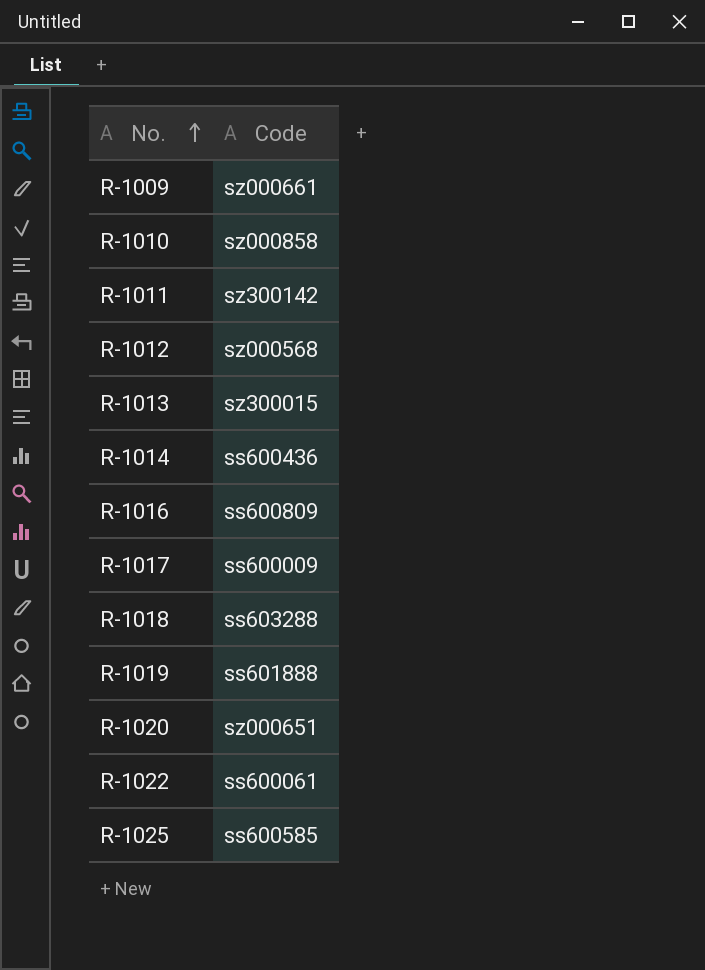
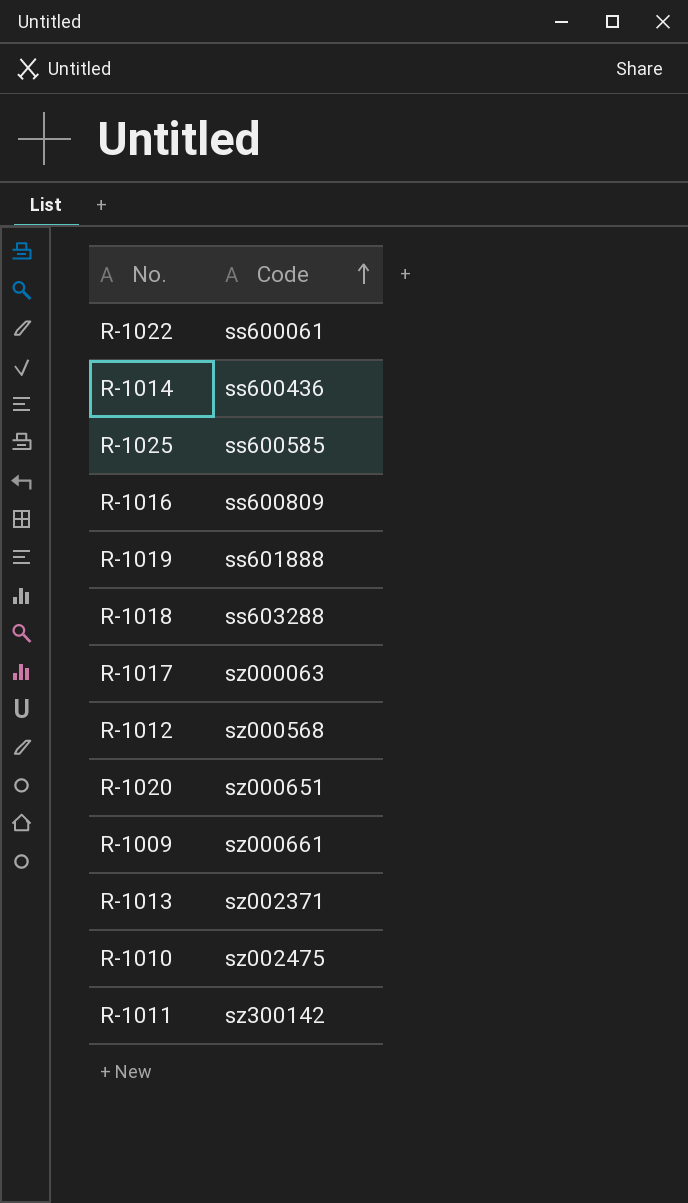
row order: No. ascending -> Code ascending
R-1017 | Code: ss600009 -> sz000063
R-1013 | Code: sz300015 -> sz002371
R-1010 | Code: sz000858 -> sz002475

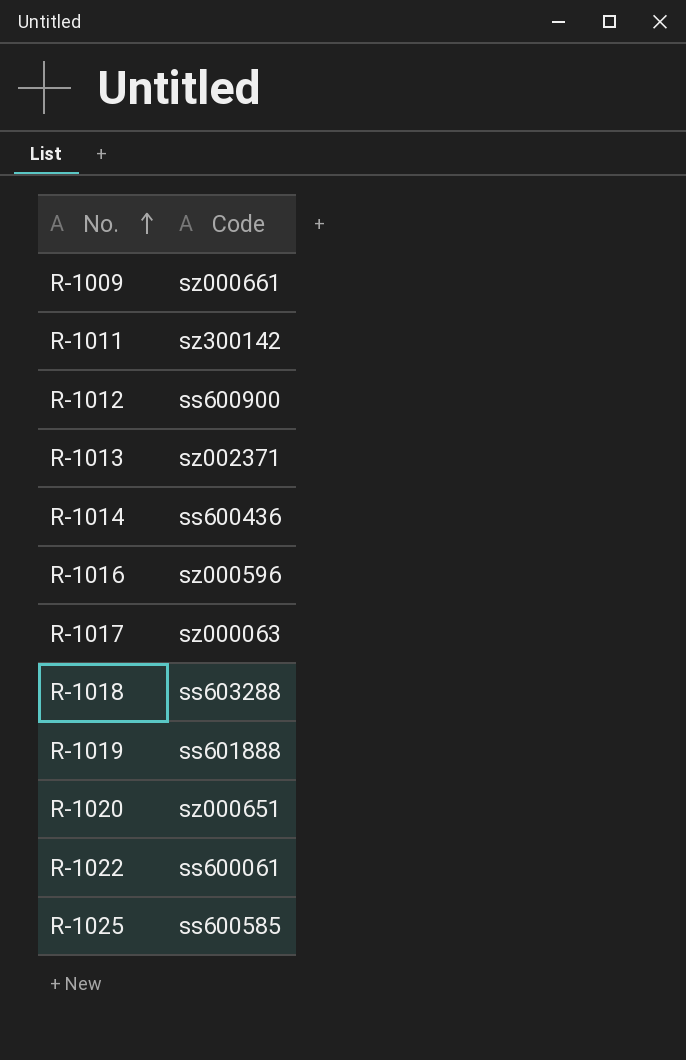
row order: Code ascending -> No. ascending
row R-1010: sz002475 -> none
R-1012 | Code: sz000568 -> ss600900
R-1016 | Code: ss600809 -> sz000596

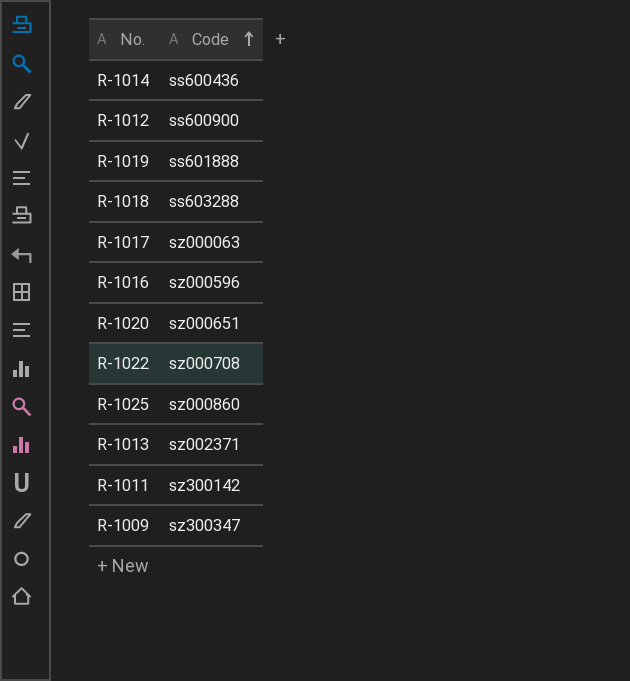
row order: No. ascending -> Code ascending
R-1022 | Code: ss600061 -> sz000708
R-1025 | Code: ss600585 -> sz000860
R-1009 | Code: sz000661 -> sz300347

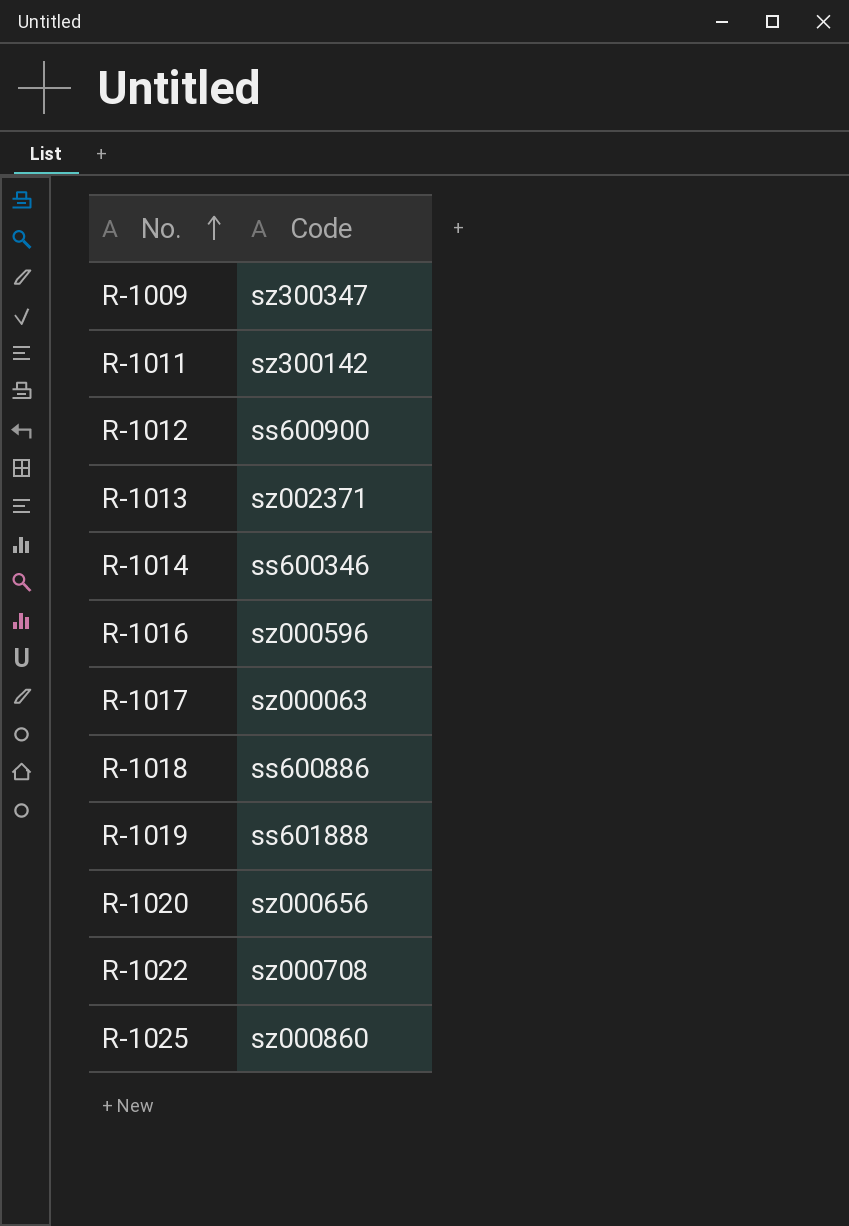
row order: Code ascending -> No. ascending
R-1014 | Code: ss600436 -> ss600346
R-1018 | Code: ss603288 -> ss600886
R-1020 | Code: sz000651 -> sz000656

